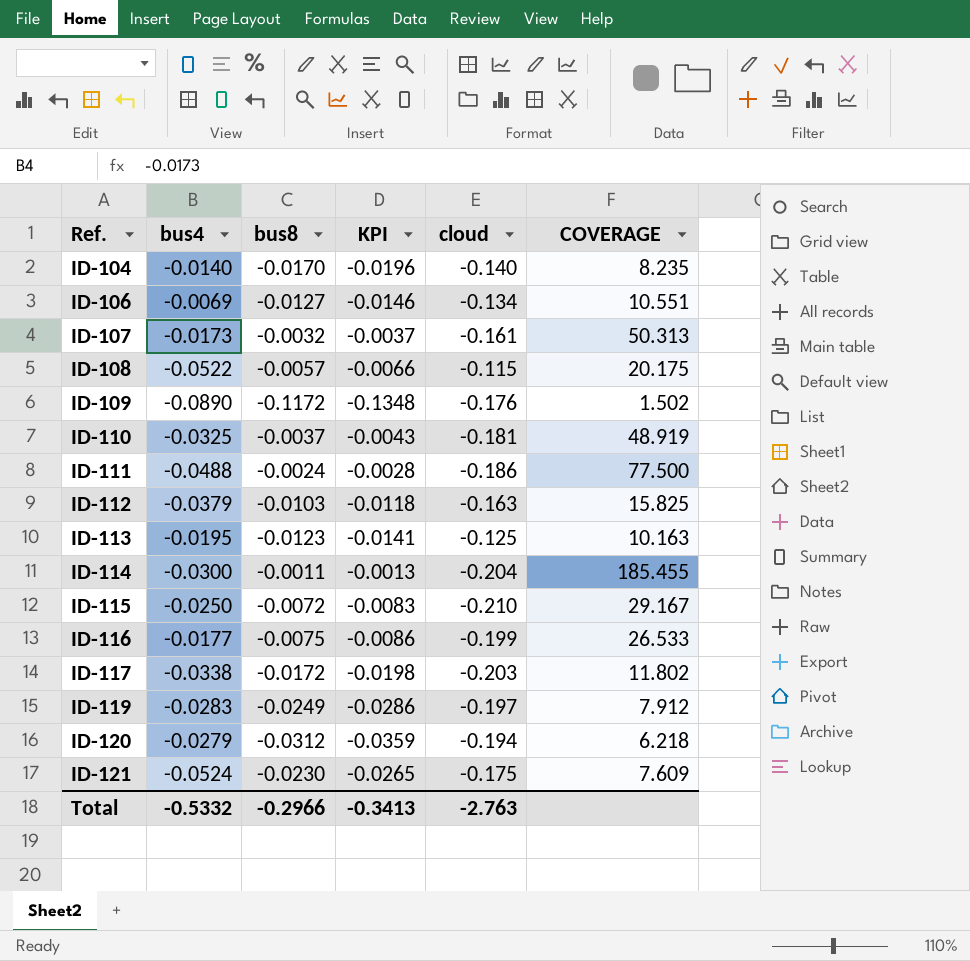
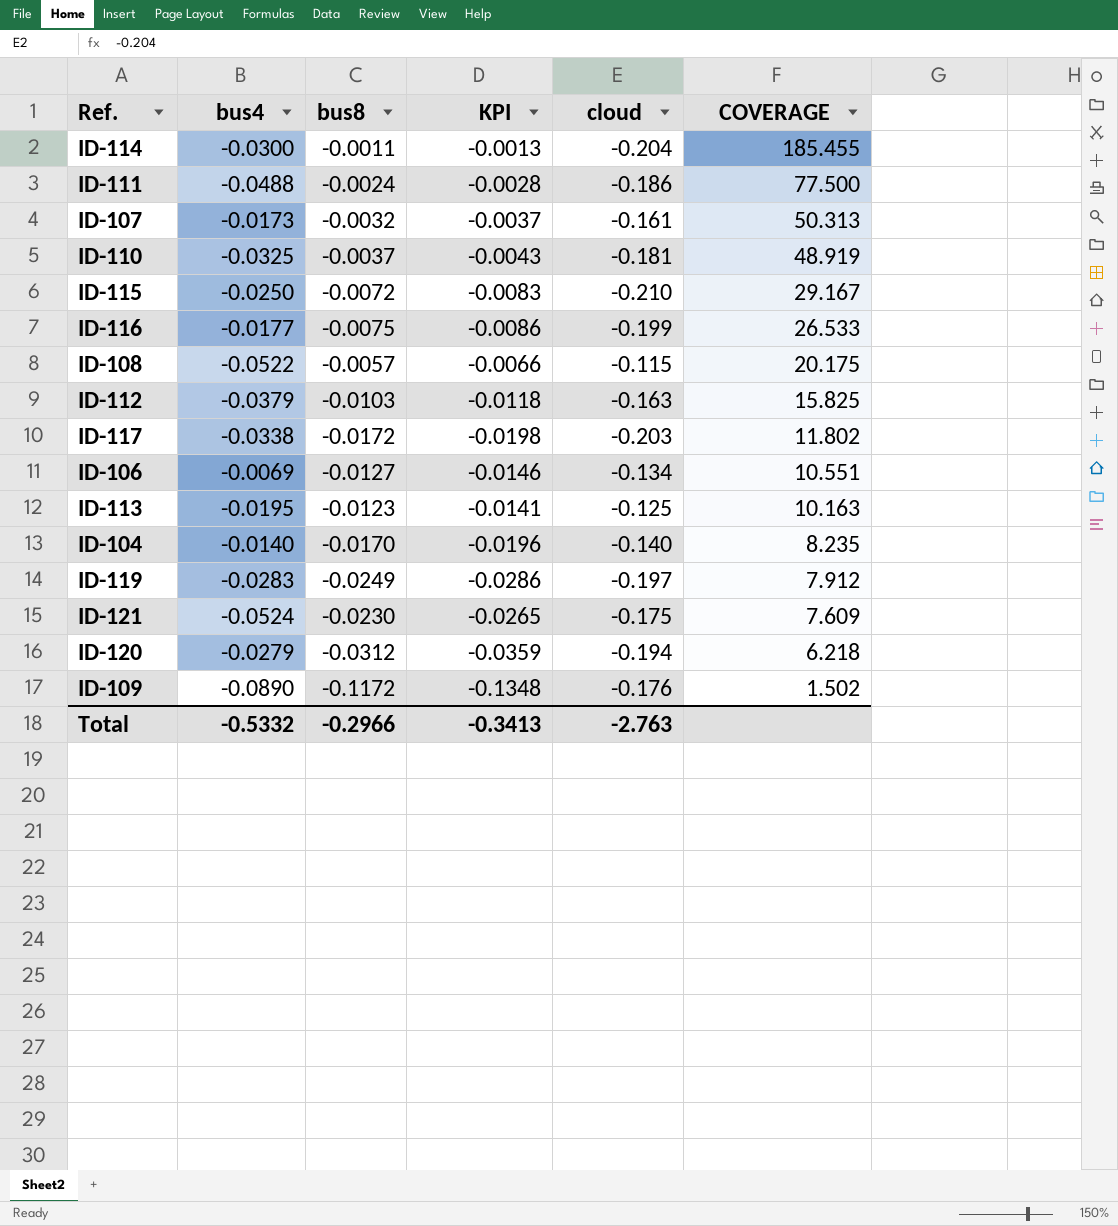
row order: Ref. ascending -> COVERAGE descending

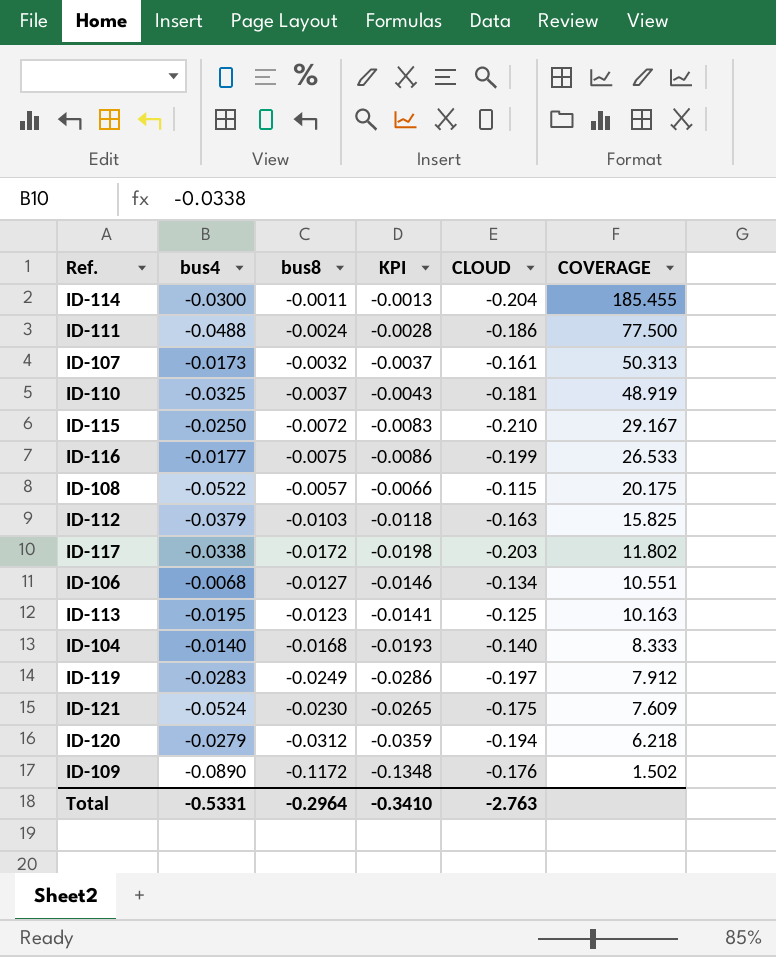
column name: cloud -> CLOUD
ID-106 | bus4: -0.0069 -> -0.0068
ID-104 | bus8: -0.0170 -> -0.0168
ID-104 | KPI: -0.0196 -> -0.0193
ID-104 | COVERAGE: 8.235 -> 8.333
Total | bus4: -0.5332 -> -0.5331
Total | bus8: -0.2966 -> -0.2964
Total | KPI: -0.3413 -> -0.3410

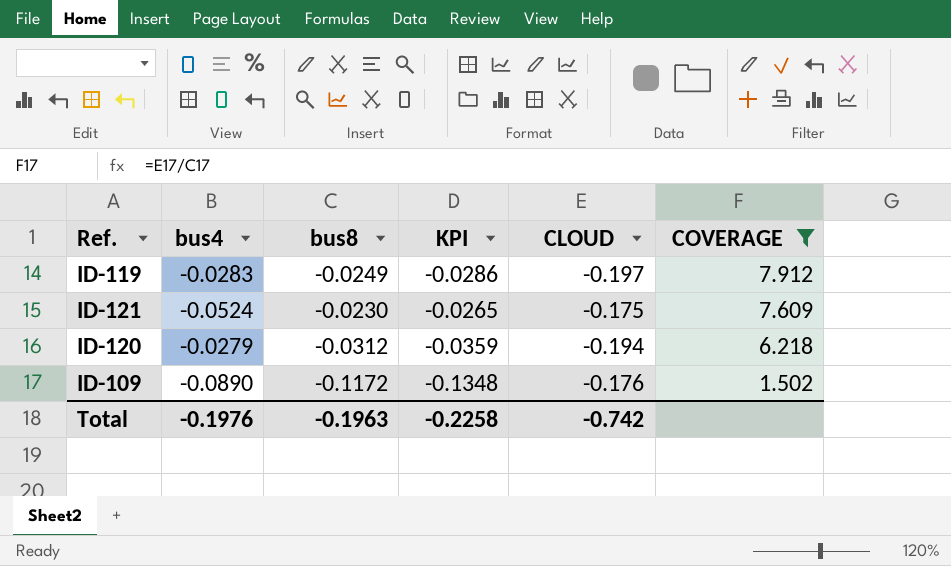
filter: none -> COVERAGE <= 7.912
Total | bus4: -0.5331 -> -0.1976
Total | bus8: -0.2964 -> -0.1963
Total | KPI: -0.3410 -> -0.2258
Total | CLOUD: -2.763 -> -0.742

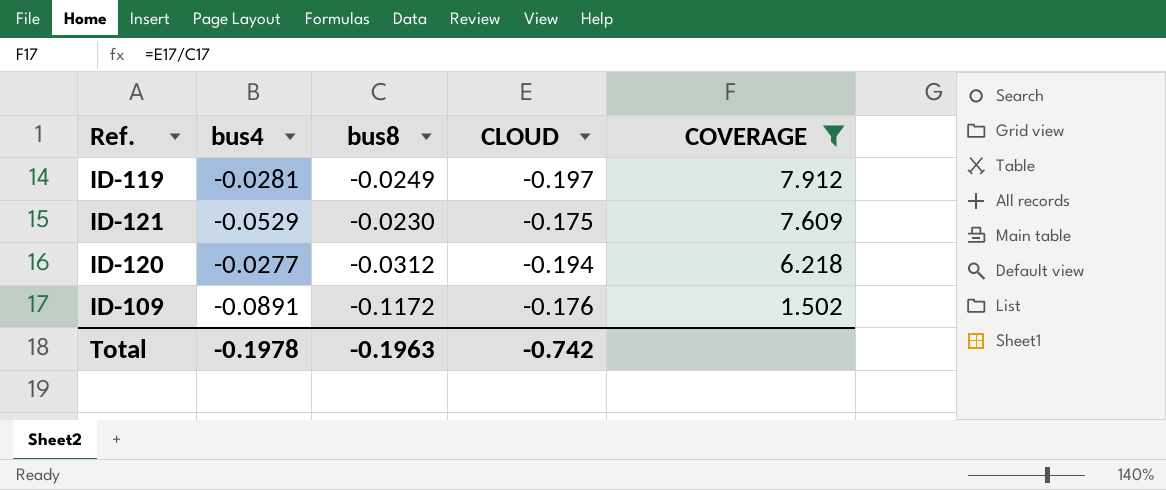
column KPI | formula: [bus8] * 1.15 -> none
ID-119 | bus4: -0.0283 -> -0.0281
ID-121 | bus4: -0.0524 -> -0.0529
ID-120 | bus4: -0.0279 -> -0.0277
ID-109 | bus4: -0.0890 -> -0.0891
Total | bus4: -0.1976 -> -0.1978

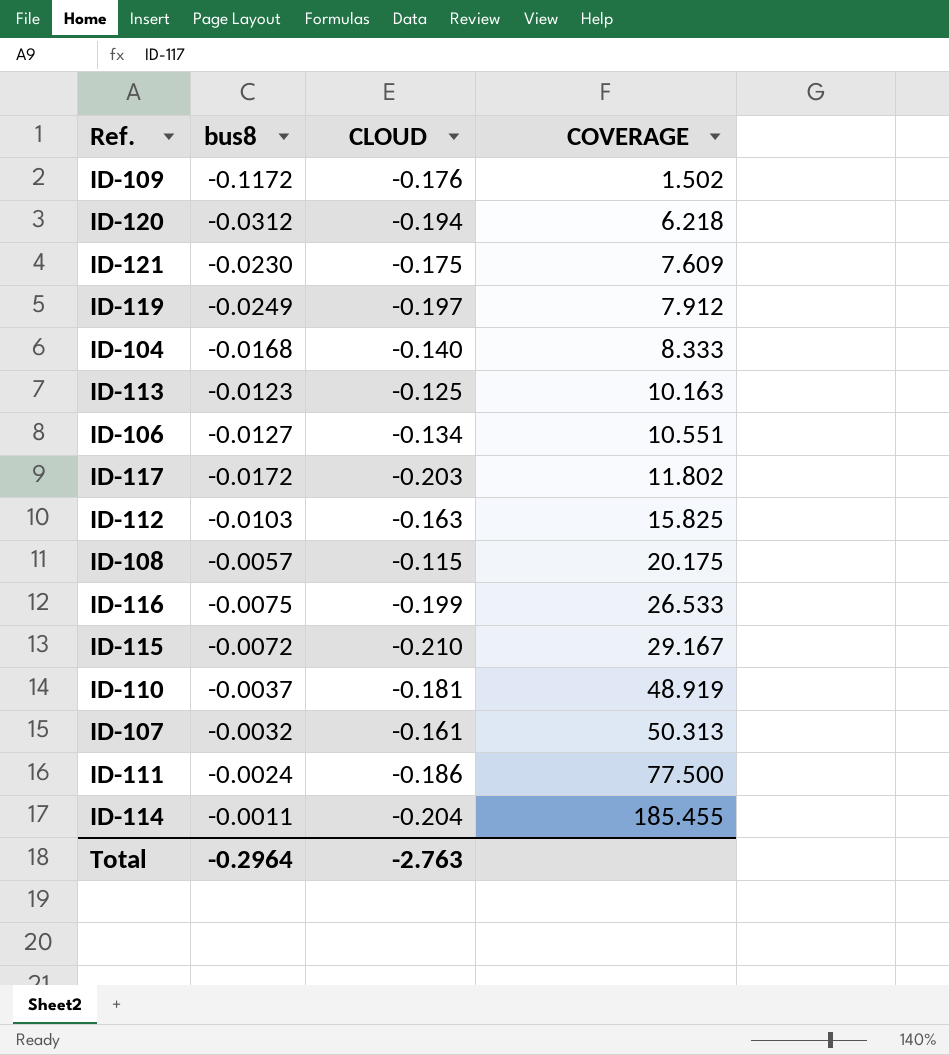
filter: COVERAGE <= 7.912 -> none
row order: COVERAGE descending -> COVERAGE ascending
column bus4 | position: 2 -> none
Total | bus8: -0.1963 -> -0.2964
Total | CLOUD: -0.742 -> -2.763

